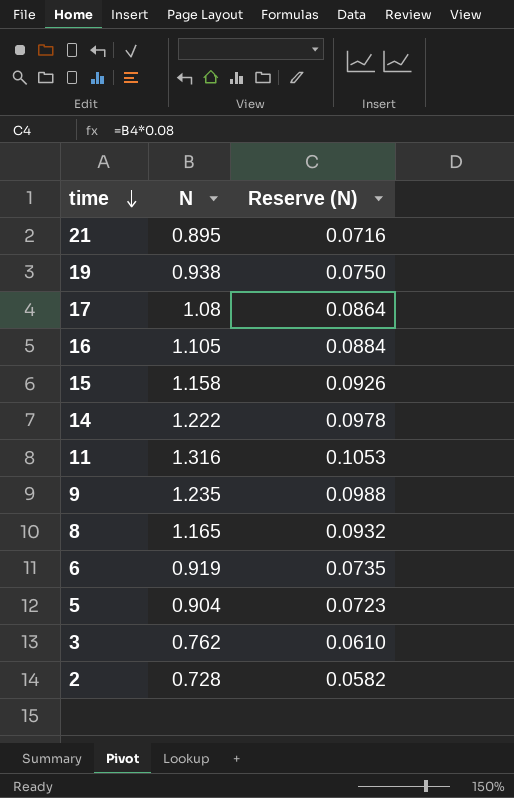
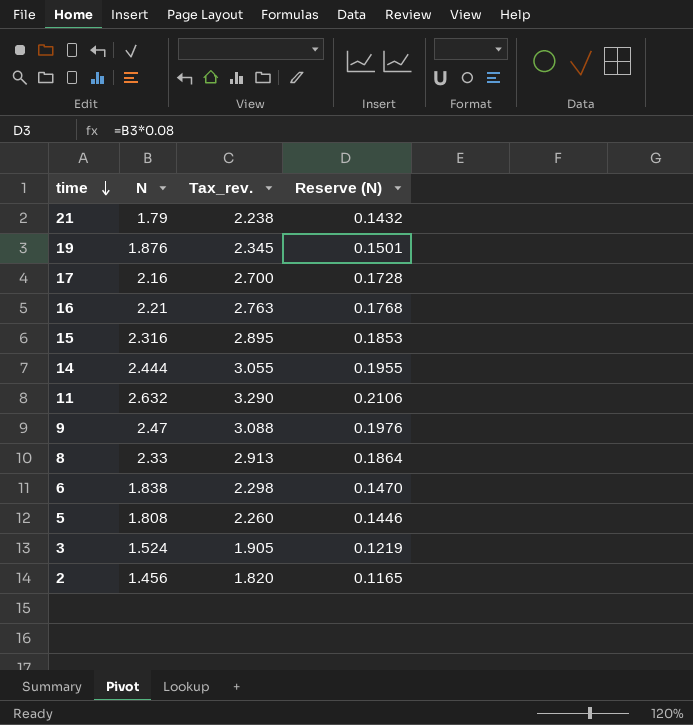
column Tax_rev. | formula: none -> [N] * 1.25
21 | N: 0.895 -> 1.79
21 | Reserve (N): 0.0716 -> 0.1432
19 | N: 0.938 -> 1.876
19 | Reserve (N): 0.0750 -> 0.1501
17 | N: 1.08 -> 2.16
17 | Reserve (N): 0.0864 -> 0.1728
16 | N: 1.105 -> 2.21
16 | Reserve (N): 0.0884 -> 0.1768
15 | N: 1.158 -> 2.316
15 | Reserve (N): 0.0926 -> 0.1853
14 | N: 1.222 -> 2.444
14 | Reserve (N): 0.0978 -> 0.1955
11 | N: 1.316 -> 2.632
11 | Reserve (N): 0.1053 -> 0.2106
9 | N: 1.235 -> 2.47
9 | Reserve (N): 0.0988 -> 0.1976
8 | N: 1.165 -> 2.33
8 | Reserve (N): 0.0932 -> 0.1864
6 | N: 0.919 -> 1.838
6 | Reserve (N): 0.0735 -> 0.1470
5 | N: 0.904 -> 1.808
5 | Reserve (N): 0.0723 -> 0.1446
3 | N: 0.762 -> 1.524
3 | Reserve (N): 0.0610 -> 0.1219
2 | N: 0.728 -> 1.456
2 | Reserve (N): 0.0582 -> 0.1165

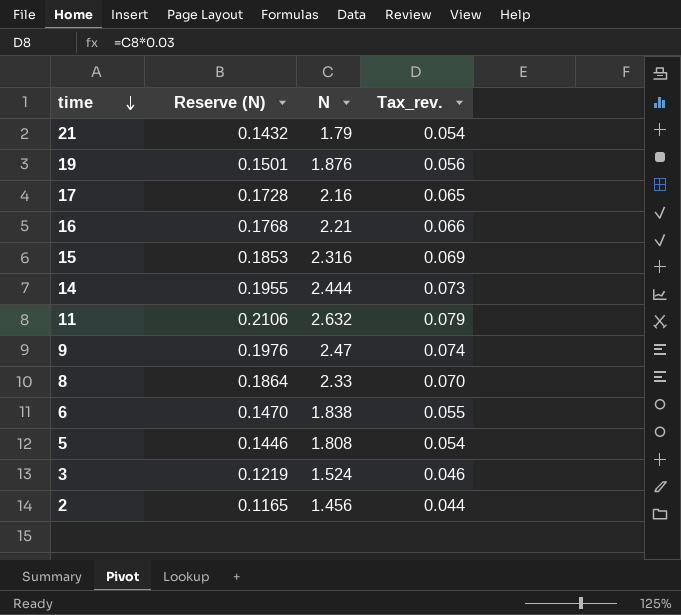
column Reserve (N) | position: 4 -> 2
column Tax_rev. | formula: [N] * 1.25 -> [N] * 0.03

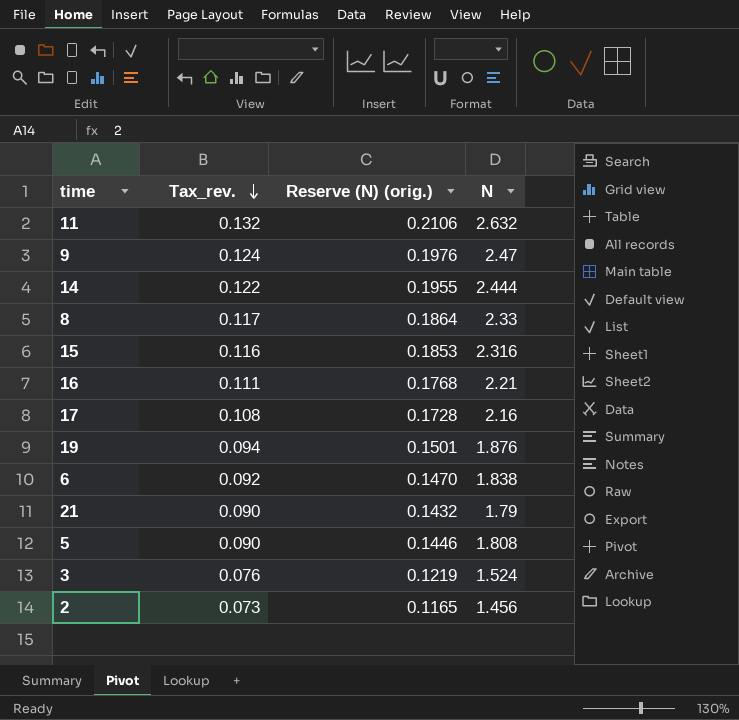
row order: time descending -> Tax_rev. descending
column Tax_rev. | formula: [N] * 0.03 -> [N] * 0.05
column Tax_rev. | position: 4 -> 2
column name: Reserve (N) -> Reserve (N) (orig.)

